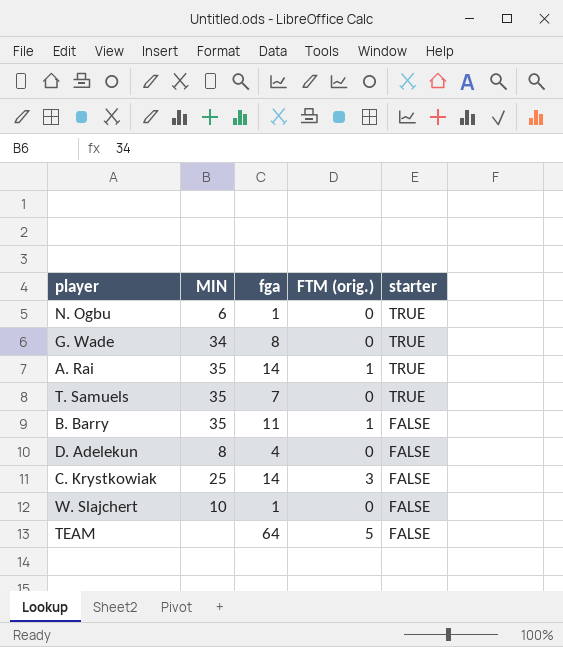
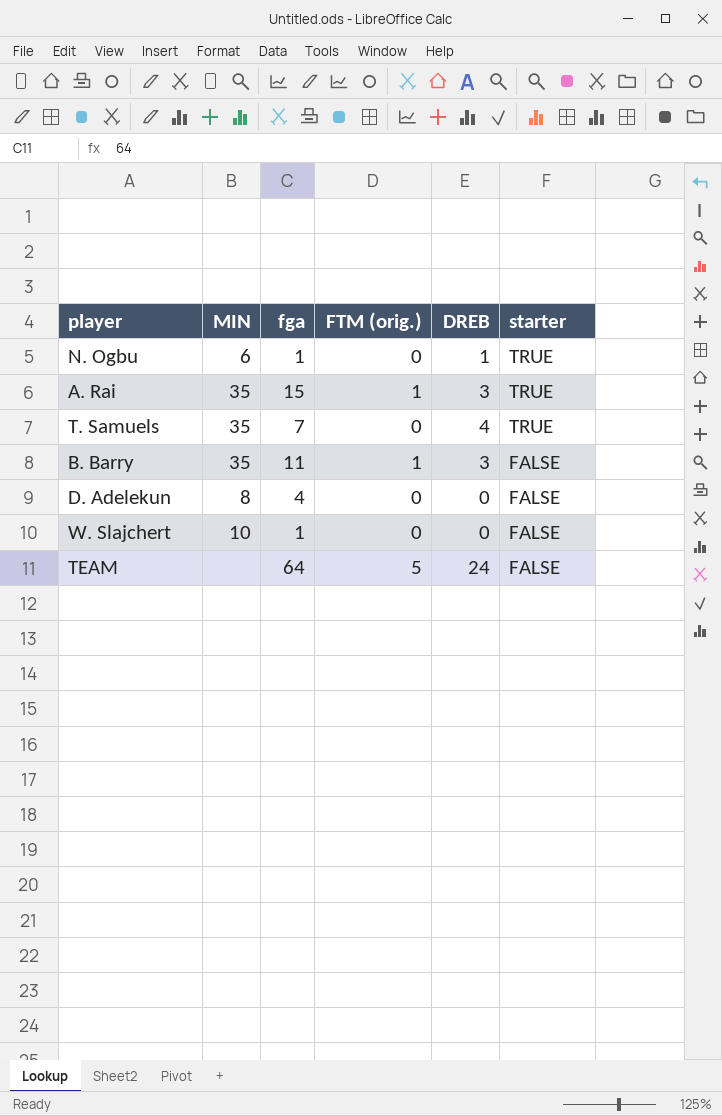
column DREB | position: none -> 5
row G. Wade: 34 | 8 | 0 | TRUE -> none
row C. Krystkowiak: 25 | 14 | 3 | FALSE -> none
A. Rai | fga: 14 -> 15

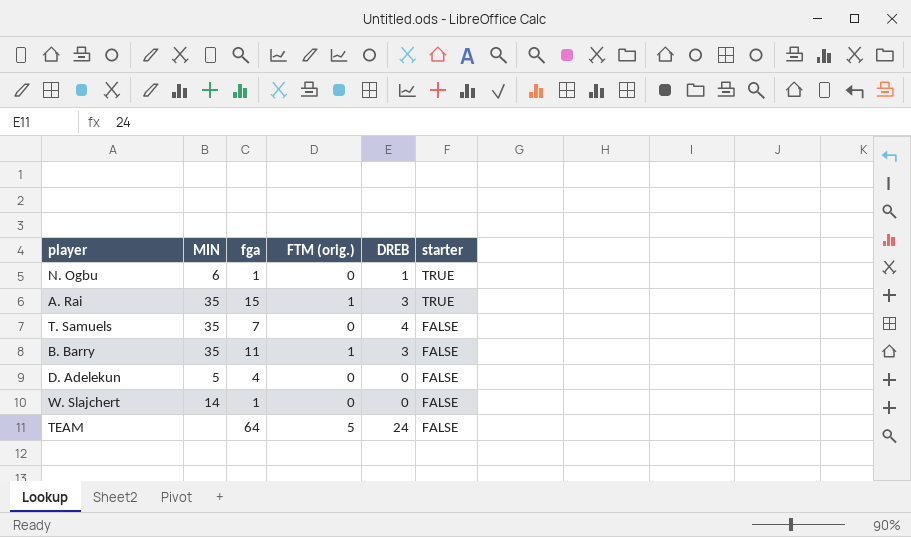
T. Samuels | starter: TRUE -> FALSE
D. Adelekun | MIN: 8 -> 5
W. Slajchert | MIN: 10 -> 14

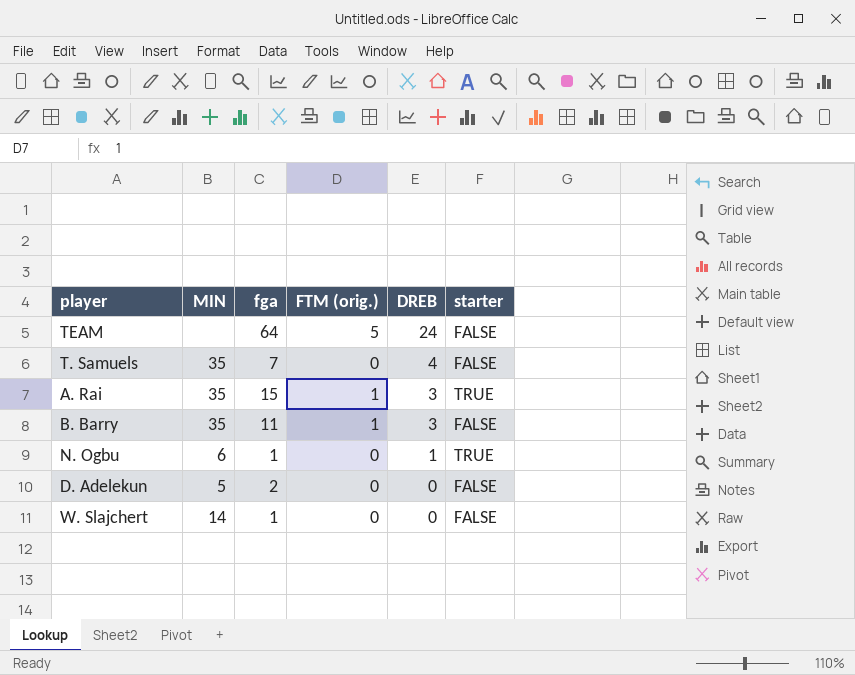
row order: starter descending -> DREB descending
D. Adelekun | fga: 4 -> 2

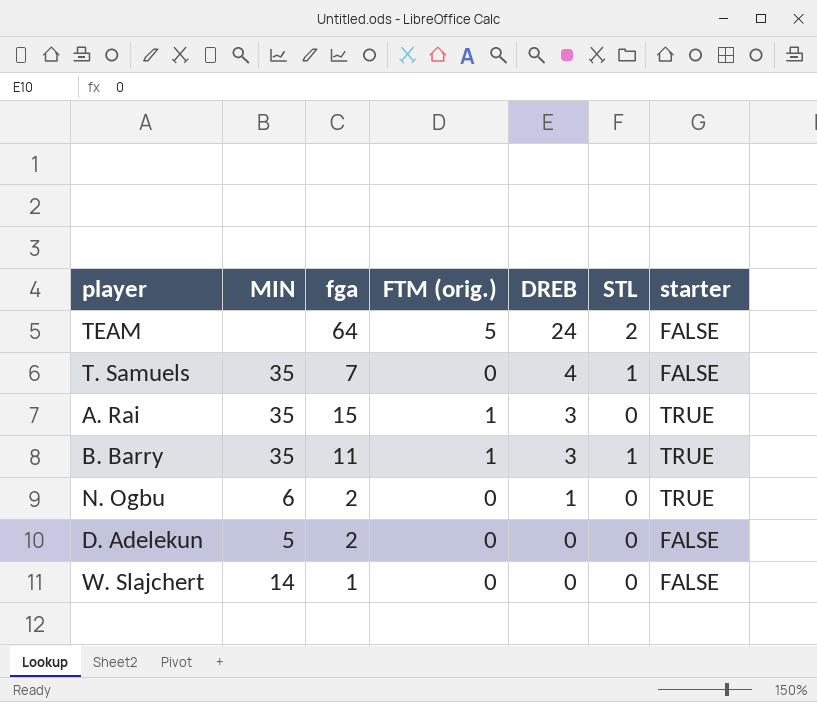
column STL | position: none -> 6
B. Barry | starter: FALSE -> TRUE
N. Ogbu | fga: 1 -> 2

